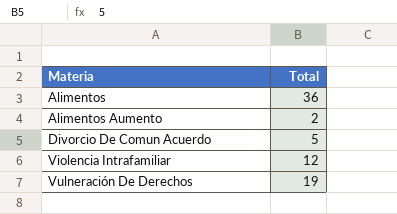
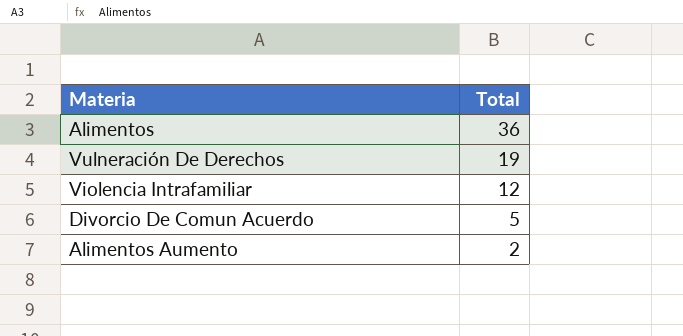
row order: Materia ascending -> Total descending

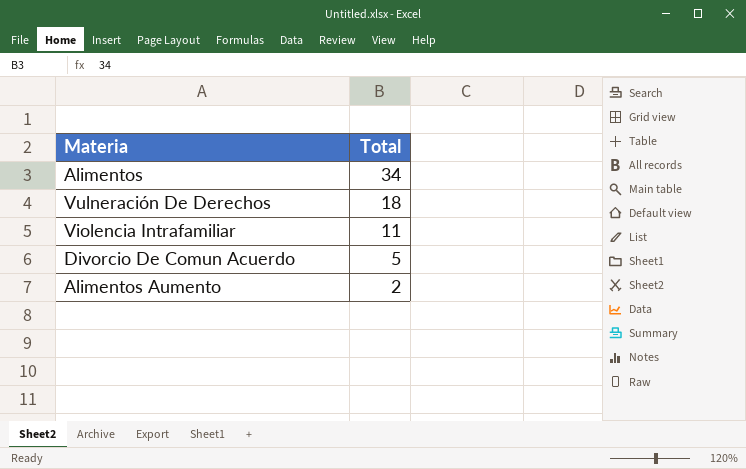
Alimentos | Total: 36 -> 34
Vulneración De Derechos | Total: 19 -> 18
Violencia Intrafamiliar | Total: 12 -> 11

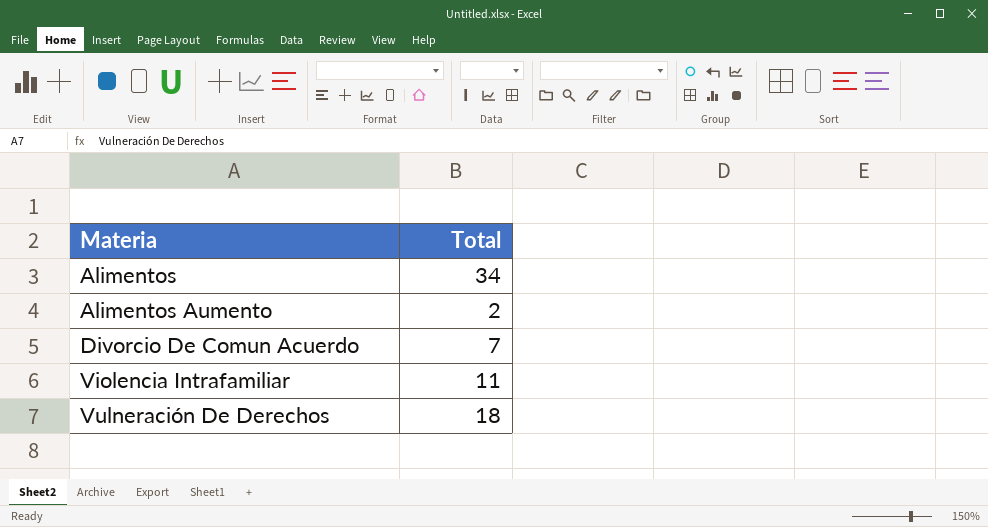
row order: Total descending -> Materia ascending
Divorcio De Comun Acuerdo | Total: 5 -> 7

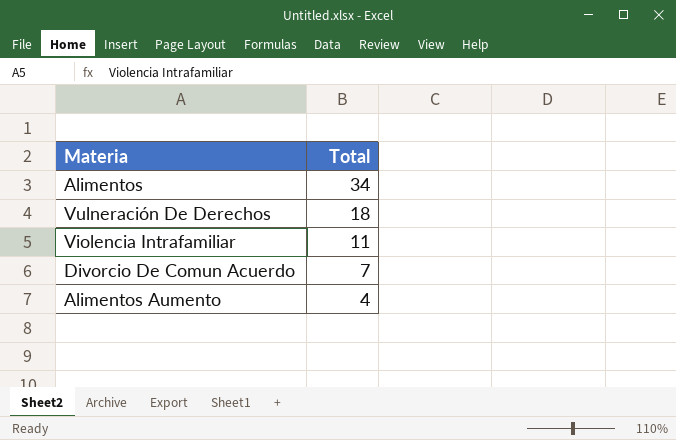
row order: Materia ascending -> Total descending
Alimentos Aumento | Total: 2 -> 4

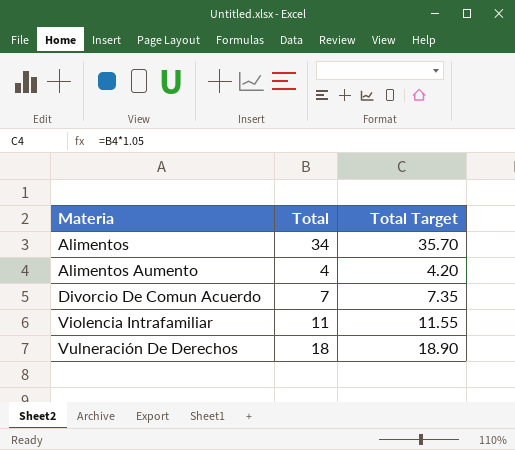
row order: Total descending -> Materia ascending
column Total Target | formula: none -> [Total] * 1.05

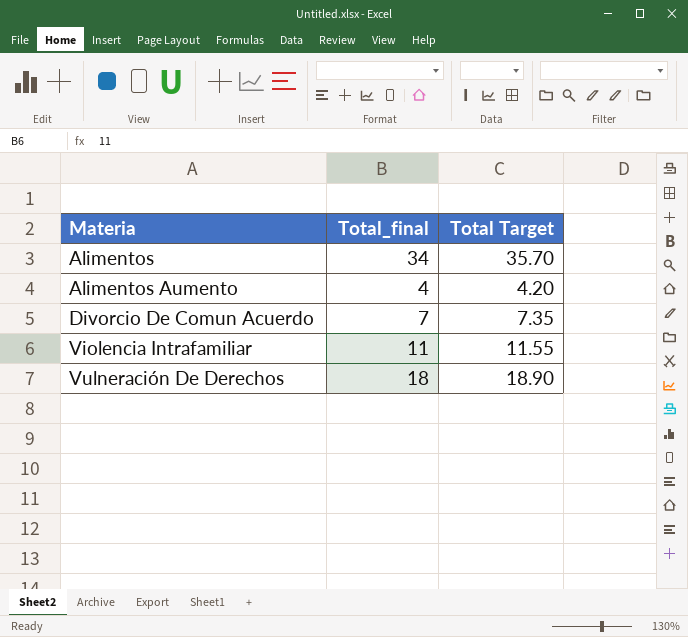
column name: Total -> Total_final

